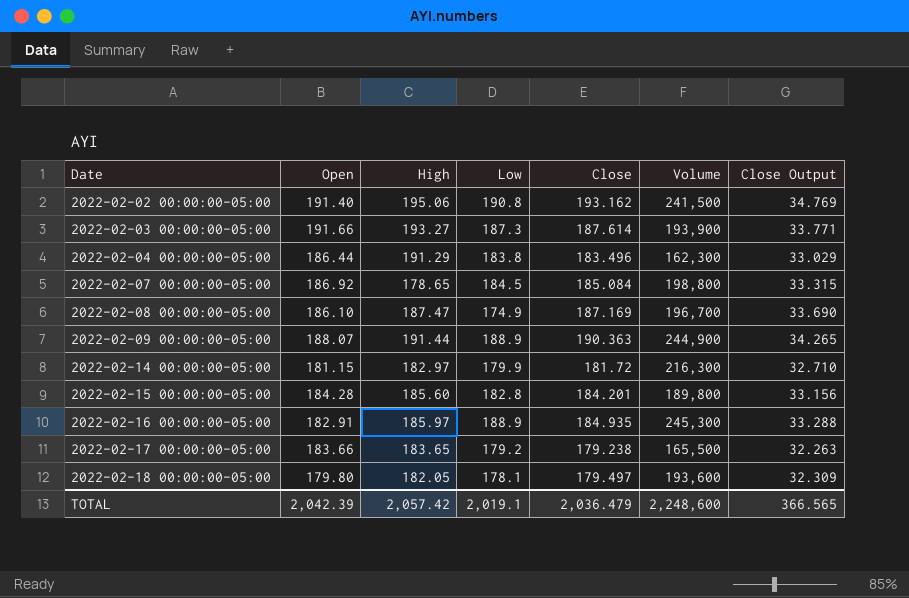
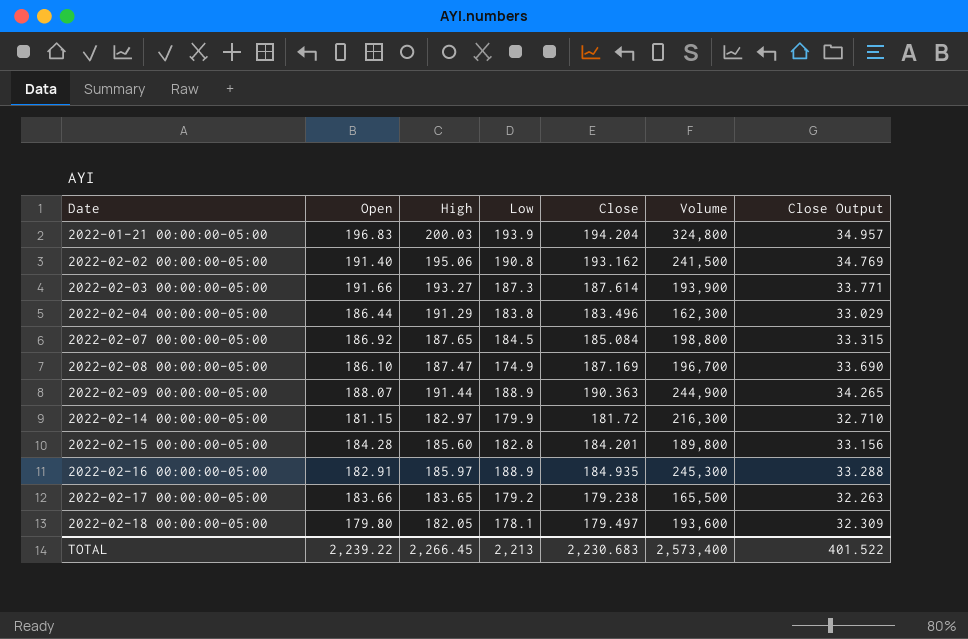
row 2022-01-21 00:00:00-05:00: none -> 196.83 | 200.03 | 193.9 | 194.204 | 324,800 | 34.957
2022-02-07 00:00:00-05:00 | High: 178.65 -> 187.65
TOTAL | Open: 2,042.39 -> 2,239.22
TOTAL | High: 2,057.42 -> 2,266.45
TOTAL | Low: 2,019.1 -> 2,213
TOTAL | Close: 2,036.479 -> 2,230.683
TOTAL | Volume: 2,248,600 -> 2,573,400
TOTAL | Close Output: 366.565 -> 401.522

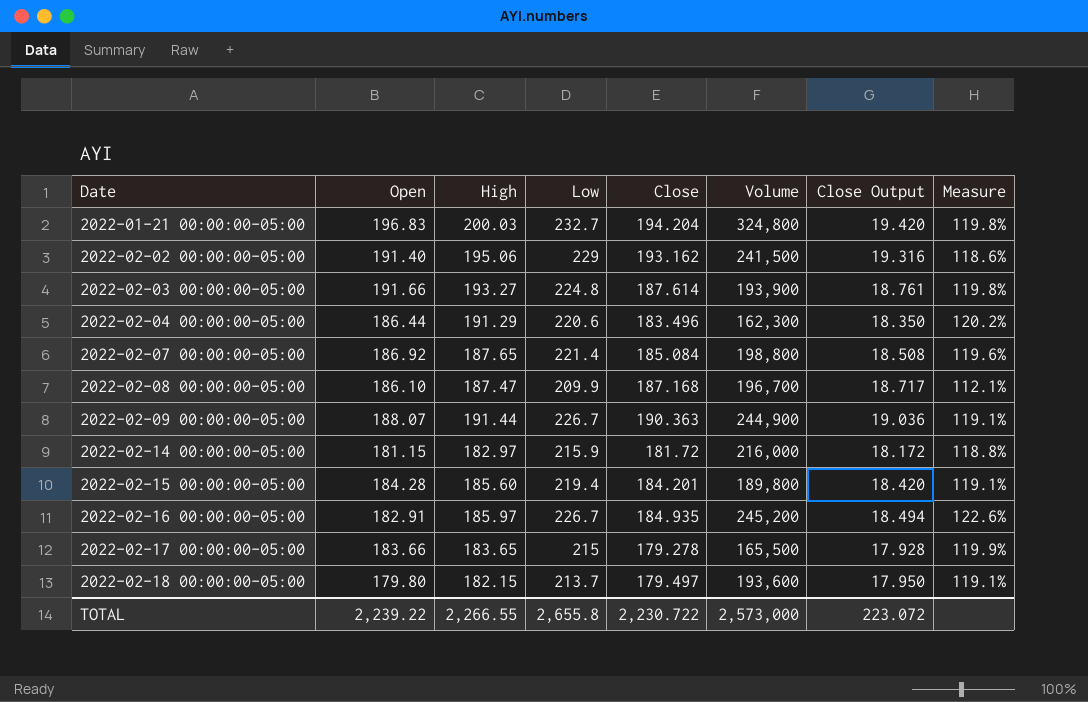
column Close Output | formula: [Close] * 0.18 -> [Close] * 0.1
column Measure | formula: none -> [Low] / [Close]
2022-01-21 00:00:00-05:00 | Low: 193.9 -> 232.7
2022-02-02 00:00:00-05:00 | Low: 190.8 -> 229
2022-02-03 00:00:00-05:00 | Low: 187.3 -> 224.8
2022-02-04 00:00:00-05:00 | Low: 183.8 -> 220.6
2022-02-07 00:00:00-05:00 | Low: 184.5 -> 221.4
2022-02-08 00:00:00-05:00 | Low: 174.9 -> 209.9
2022-02-08 00:00:00-05:00 | Close: 187.169 -> 187.168
2022-02-09 00:00:00-05:00 | Low: 188.9 -> 226.7
2022-02-14 00:00:00-05:00 | Low: 179.9 -> 215.9
2022-02-14 00:00:00-05:00 | Volume: 216,300 -> 216,000
2022-02-15 00:00:00-05:00 | Low: 182.8 -> 219.4
2022-02-16 00:00:00-05:00 | Low: 188.9 -> 226.7
2022-02-16 00:00:00-05:00 | Volume: 245,300 -> 245,200
2022-02-17 00:00:00-05:00 | Low: 179.2 -> 215
2022-02-17 00:00:00-05:00 | Close: 179.238 -> 179.278
2022-02-18 00:00:00-05:00 | High: 182.05 -> 182.15
2022-02-18 00:00:00-05:00 | Low: 178.1 -> 213.7
TOTAL | High: 2,266.45 -> 2,266.55
TOTAL | Low: 2,213 -> 2,655.8
TOTAL | Close: 2,230.683 -> 2,230.722
TOTAL | Volume: 2,573,400 -> 2,573,000
TOTAL | Close Output: 401.522 -> 223.072

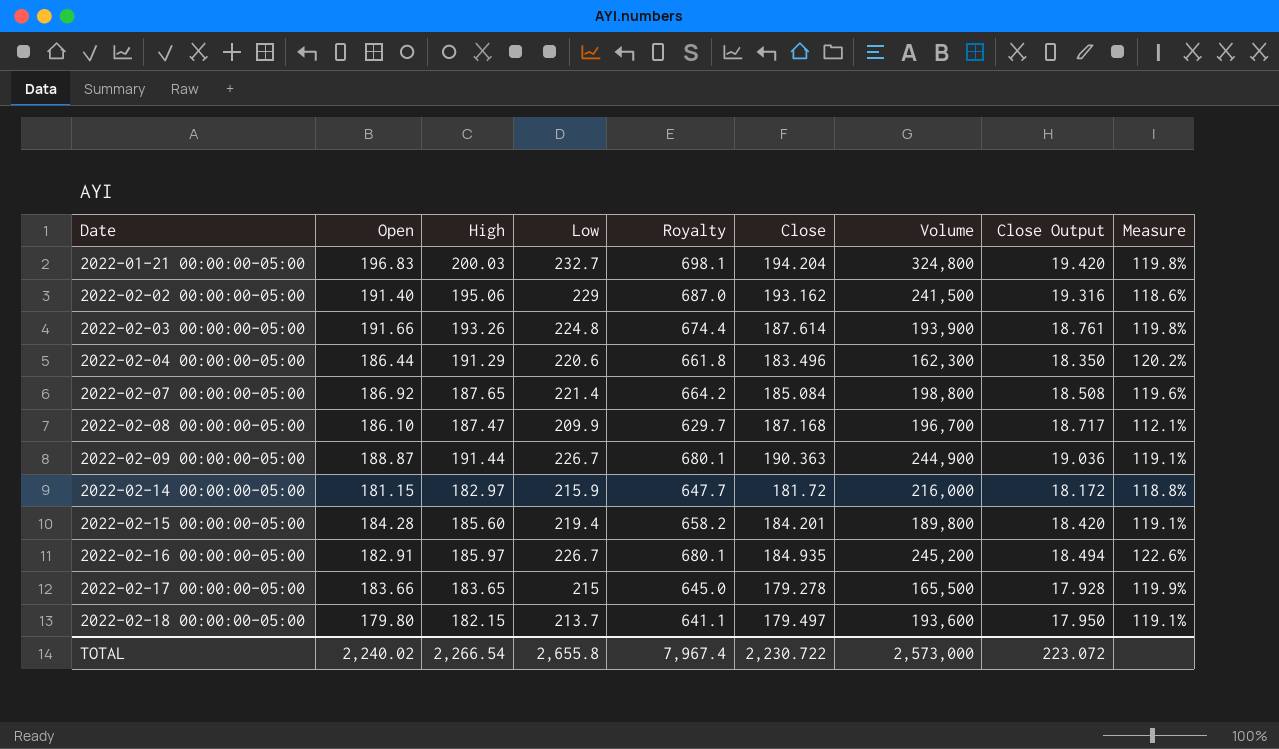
column Royalty | formula: none -> [Low] * 3
2022-02-03 00:00:00-05:00 | High: 193.27 -> 193.26
2022-02-09 00:00:00-05:00 | Open: 188.07 -> 188.87
TOTAL | Open: 2,239.22 -> 2,240.02
TOTAL | High: 2,266.55 -> 2,266.54

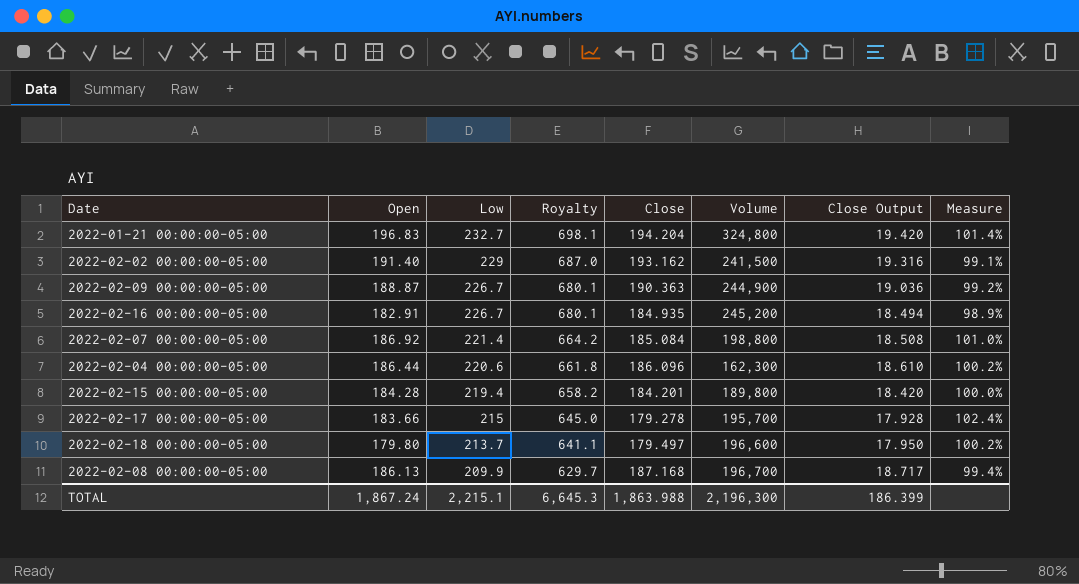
row order: Date ascending -> Low descending
column High | position: 3 -> none
column Measure | formula: [Low] / [Close] -> [Open] / [Close]
row 2022-02-03 00:00:00-05:00: 191.66 | 193.26 | 224.8 | 674.4 | 187.614 | 193,900 | 18.761 | 119.8% -> none
row 2022-02-14 00:00:00-05:00: 181.15 | 182.97 | 215.9 | 647.7 | 181.72 | 216,000 | 18.172 | 118.8% -> none
2022-02-04 00:00:00-05:00 | Close: 183.496 -> 186.096
2022-02-04 00:00:00-05:00 | Close Output: 18.350 -> 18.610
2022-02-17 00:00:00-05:00 | Volume: 165,500 -> 195,700
2022-02-18 00:00:00-05:00 | Volume: 193,600 -> 196,600
2022-02-08 00:00:00-05:00 | Open: 186.10 -> 186.13
TOTAL | Open: 2,240.02 -> 1,867.24
TOTAL | Low: 2,655.8 -> 2,215.1
TOTAL | Royalty: 7,967.4 -> 6,645.3
TOTAL | Close: 2,230.722 -> 1,863.988
TOTAL | Volume: 2,573,000 -> 2,196,300
TOTAL | Close Output: 223.072 -> 186.399

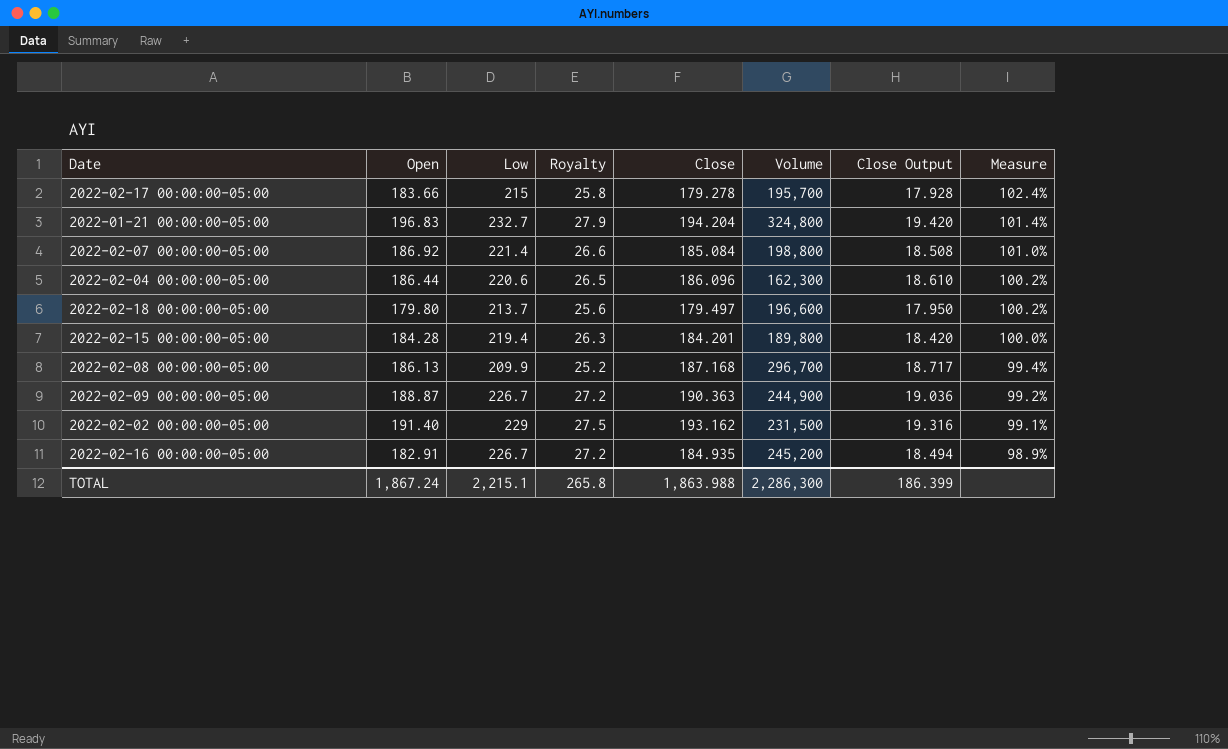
row order: Low descending -> Measure descending
column Royalty | formula: [Low] * 3 -> [Low] * 0.12
2022-02-08 00:00:00-05:00 | Volume: 196,700 -> 296,700
2022-02-02 00:00:00-05:00 | Volume: 241,500 -> 231,500
TOTAL | Royalty: 6,645.3 -> 265.8
TOTAL | Volume: 2,196,300 -> 2,286,300

